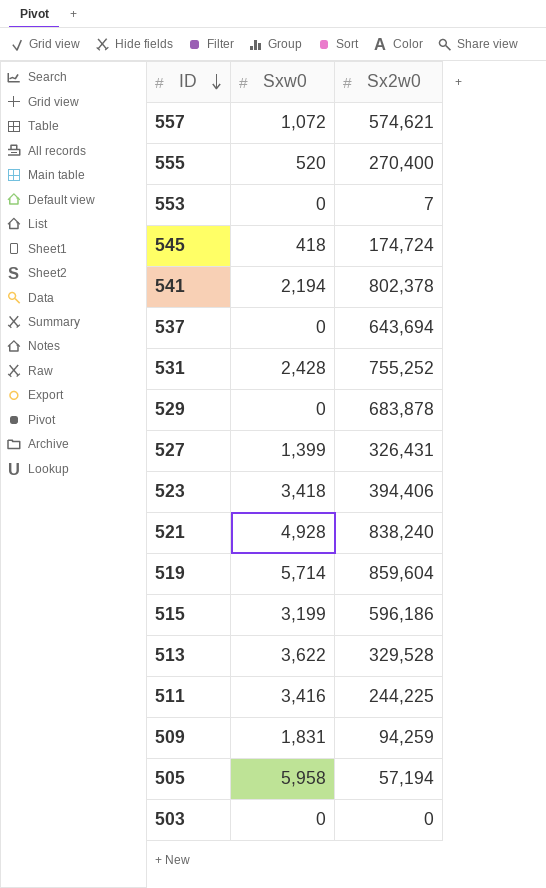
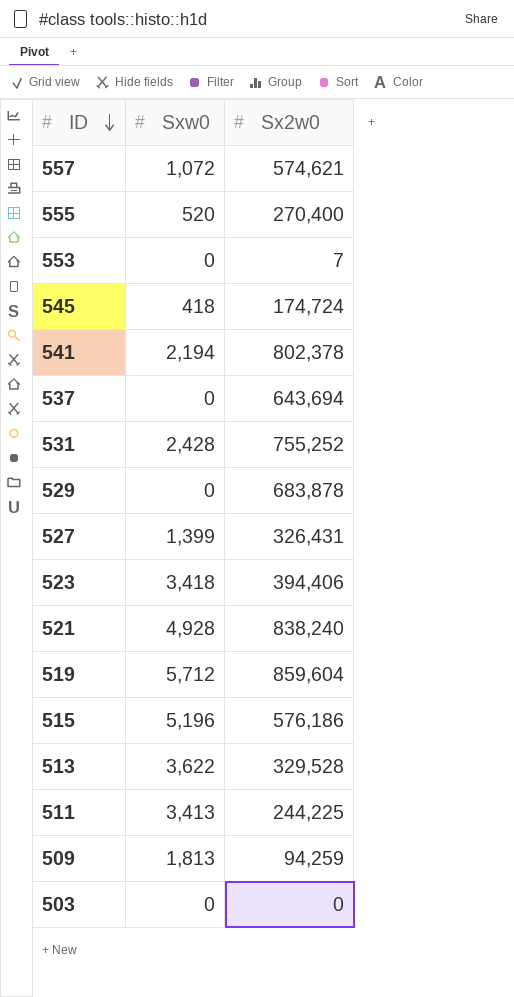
row 505: 5,958 | 57,194 -> none
519 | Sxw0: 5,714 -> 5,712
515 | Sxw0: 3,199 -> 5,196
515 | Sx2w0: 596,186 -> 576,186
511 | Sxw0: 3,416 -> 3,413
509 | Sxw0: 1,831 -> 1,813

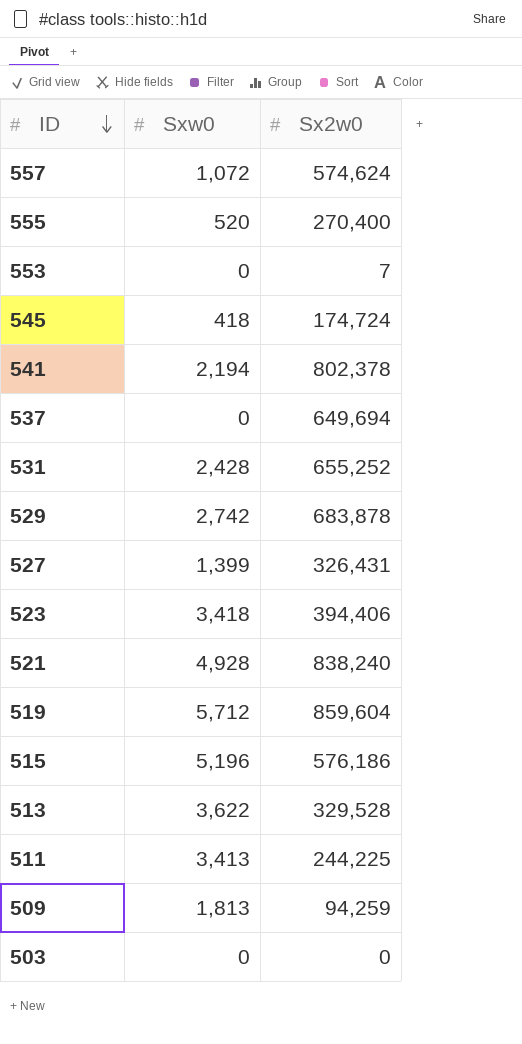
557 | Sx2w0: 574,621 -> 574,624
537 | Sx2w0: 643,694 -> 649,694
531 | Sx2w0: 755,252 -> 655,252
529 | Sxw0: 0 -> 2,742

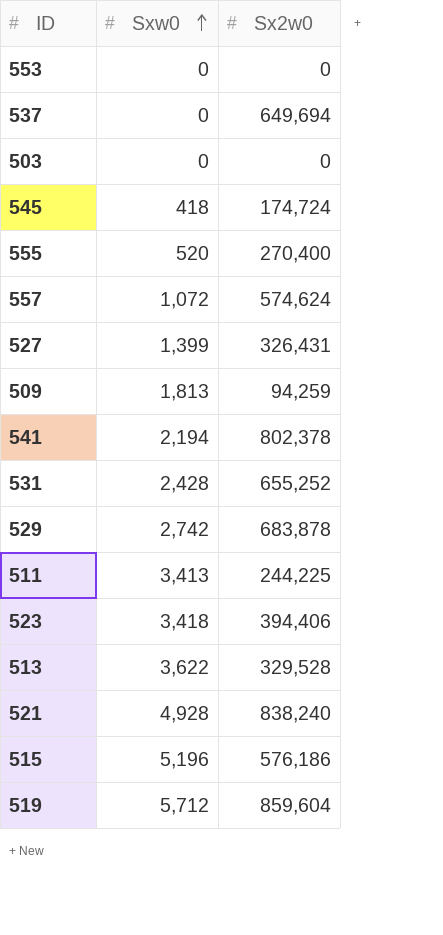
row order: ID descending -> Sxw0 ascending
553 | Sx2w0: 7 -> 0

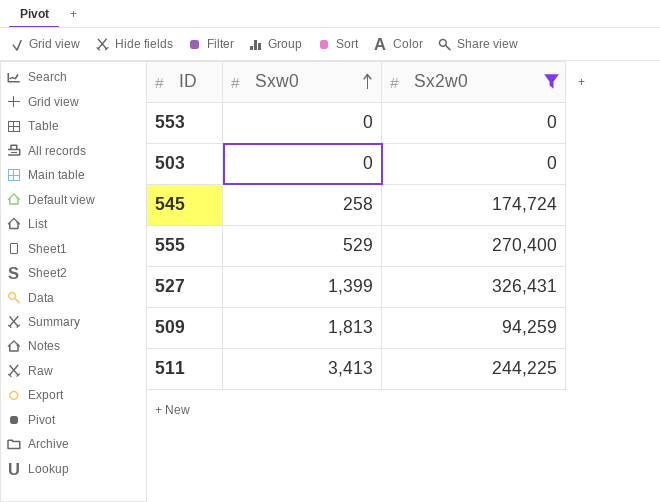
filter: none -> Sx2w0 <= 326,431
545 | Sxw0: 418 -> 258
555 | Sxw0: 520 -> 529

